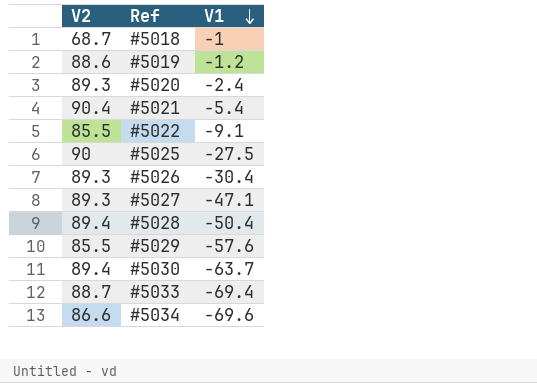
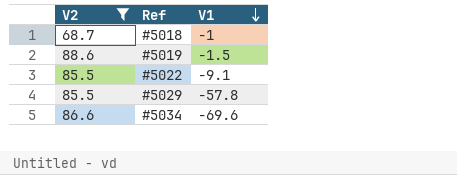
filter: none -> V2 <= 88.6
#5019 | V1: -1.2 -> -1.5
#5029 | V1: -57.6 -> -57.8

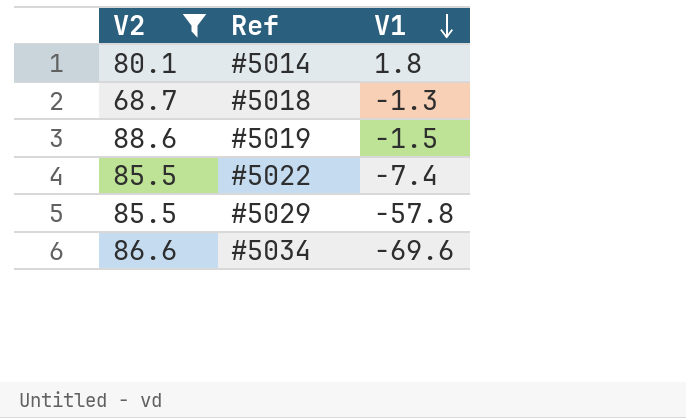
row #5014: none -> 80.1 | 1.8
#5018 | V1: -1 -> -1.3
#5022 | V1: -9.1 -> -7.4

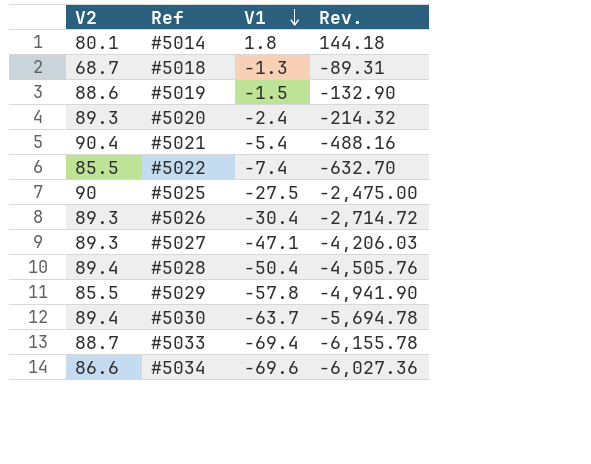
filter: V2 <= 88.6 -> none
column Rev. | formula: none -> [V2] * [V1]

